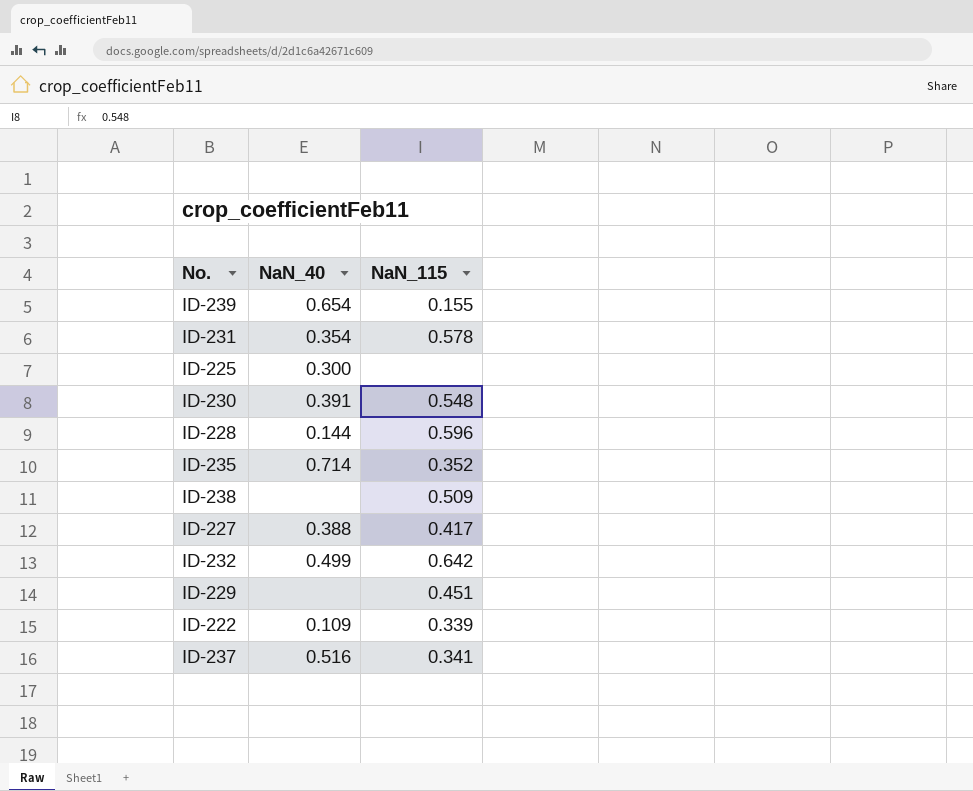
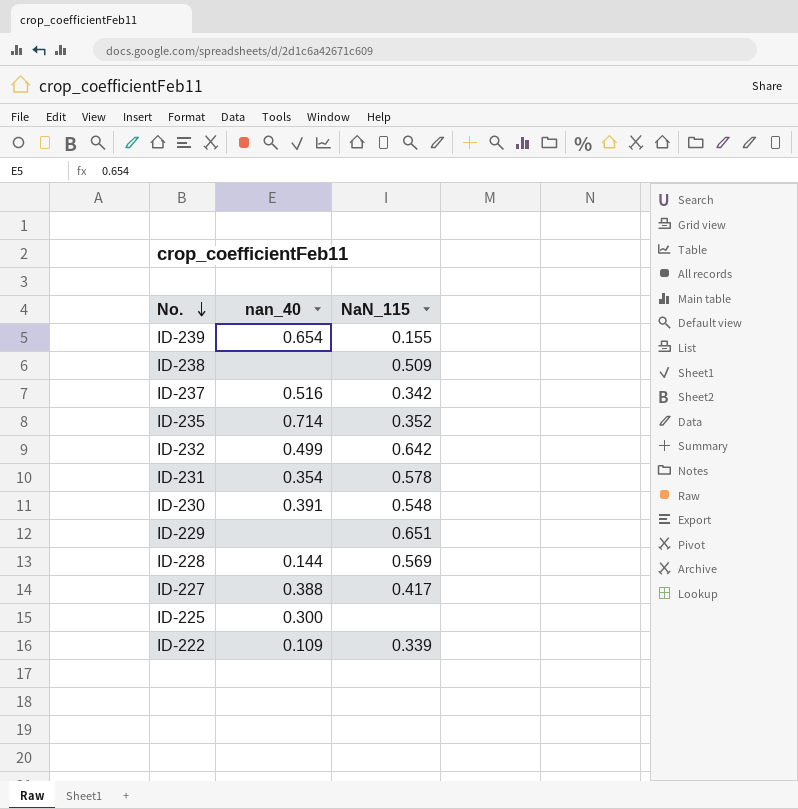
row order: none -> No. descending
column name: NaN_40 -> nan_40
ID-237 | NaN_115: 0.341 -> 0.342
ID-229 | NaN_115: 0.451 -> 0.651
ID-228 | NaN_115: 0.596 -> 0.569

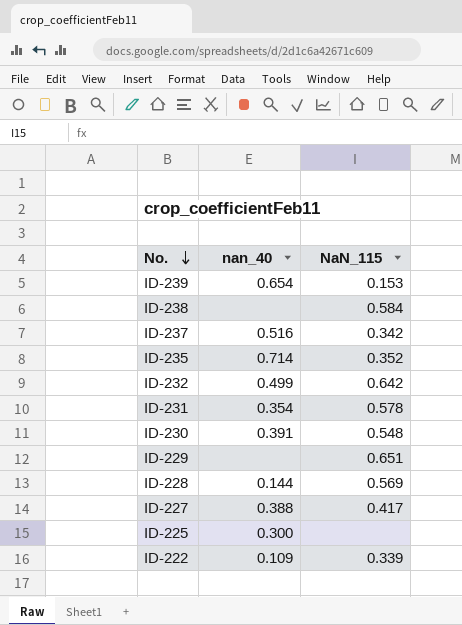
ID-239 | NaN_115: 0.155 -> 0.153
ID-238 | NaN_115: 0.509 -> 0.584

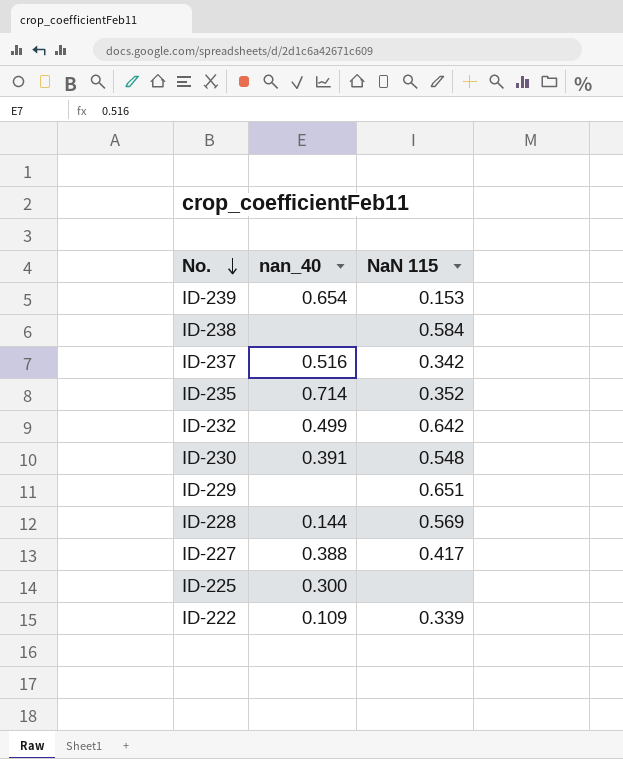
column name: NaN_115 -> NaN 115
row ID-231: 0.354 | 0.578 -> none

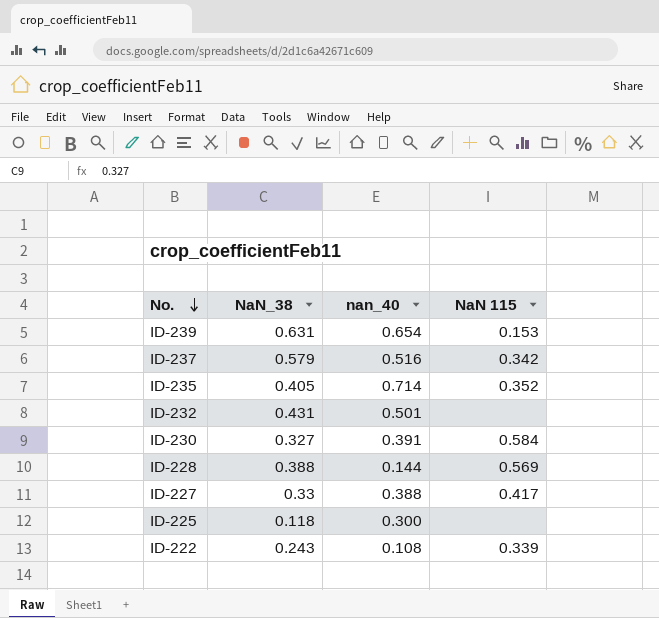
column NaN_38 | position: none -> 2
row ID-238: none | 0.584 -> none
row ID-229: none | 0.651 -> none
ID-232 | nan_40: 0.499 -> 0.501
ID-232 | NaN 115: 0.642 -> none
ID-230 | NaN 115: 0.548 -> 0.584
ID-222 | nan_40: 0.109 -> 0.108

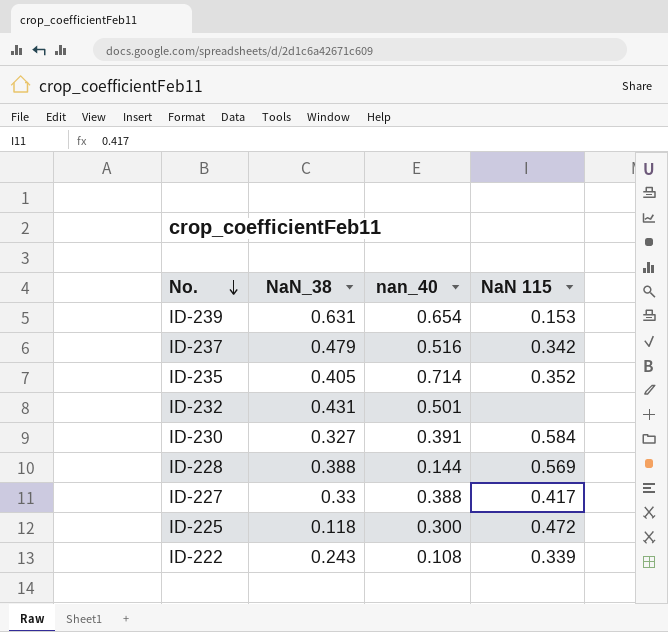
ID-237 | NaN_38: 0.579 -> 0.479
ID-225 | NaN 115: none -> 0.472

